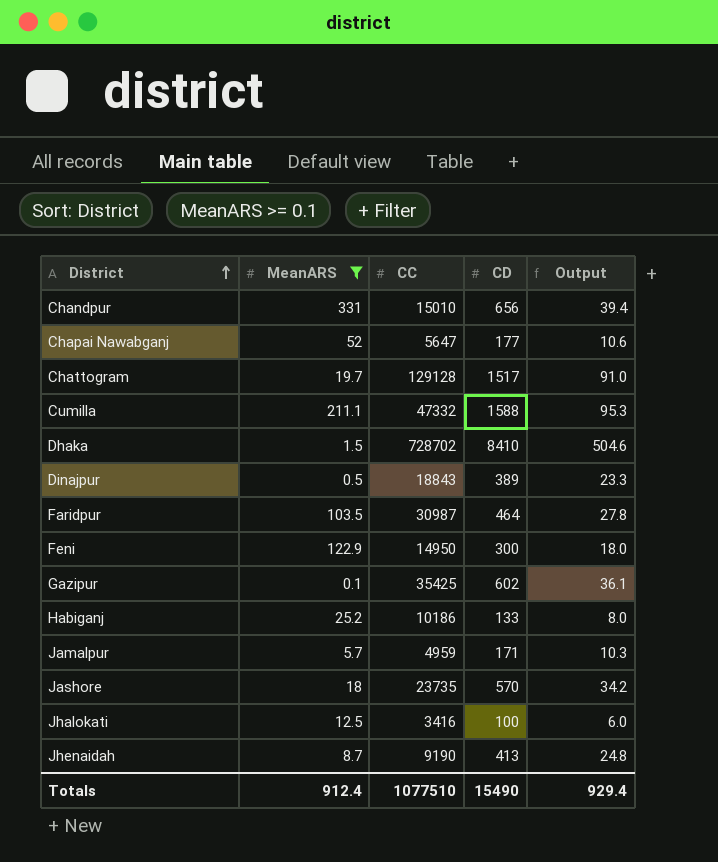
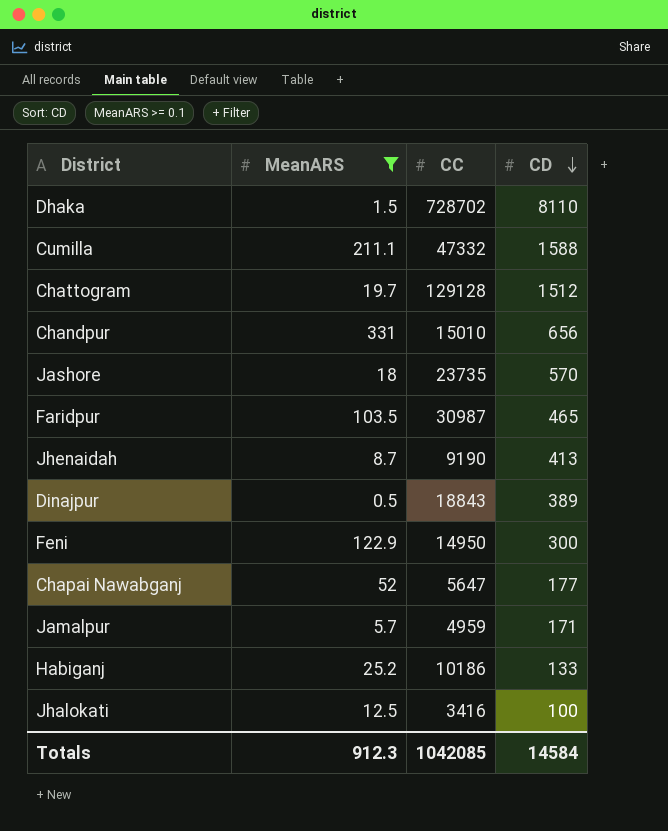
row order: District ascending -> CD descending
column Output | formula: [CD] * 0.06 -> none
row Gazipur: 0.1 | 35425 | 602 | 36.1 -> none
Dhaka | CD: 8410 -> 8110
Chattogram | CD: 1517 -> 1512
Faridpur | CD: 464 -> 465
Totals | MeanARS: 912.4 -> 912.3
Totals | CC: 1077510 -> 1042085
Totals | CD: 15490 -> 14584

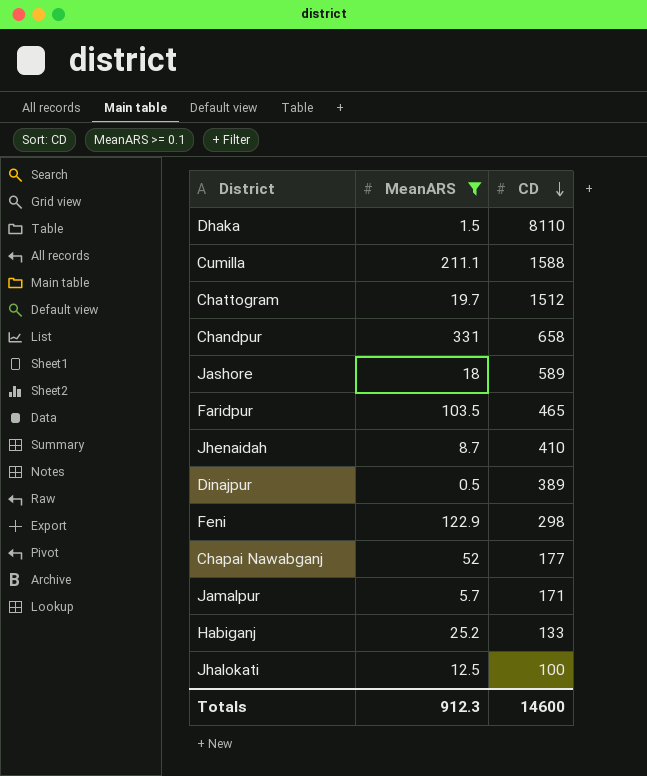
column CC | position: 3 -> none
Chandpur | CD: 656 -> 658
Jashore | CD: 570 -> 589
Jhenaidah | CD: 413 -> 410
Feni | CD: 300 -> 298
Totals | CD: 14584 -> 14600

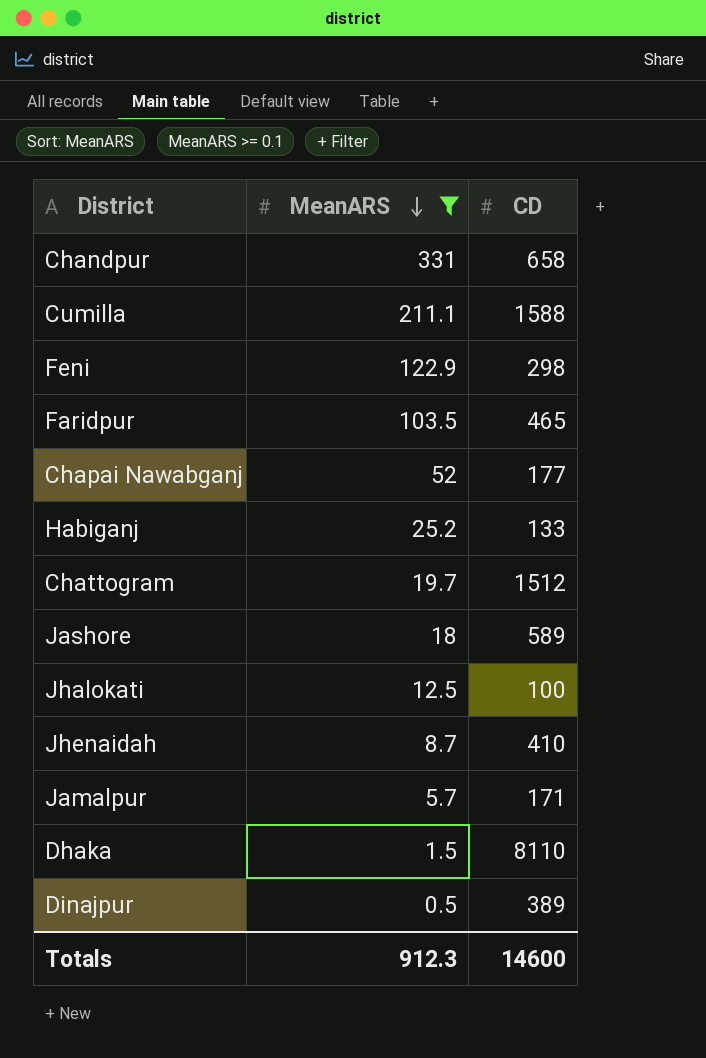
row order: CD descending -> MeanARS descending

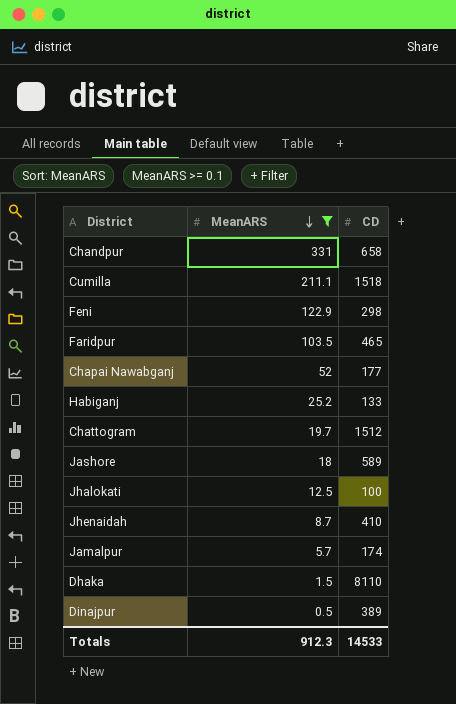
Cumilla | CD: 1588 -> 1518
Jamalpur | CD: 171 -> 174
Totals | CD: 14600 -> 14533

